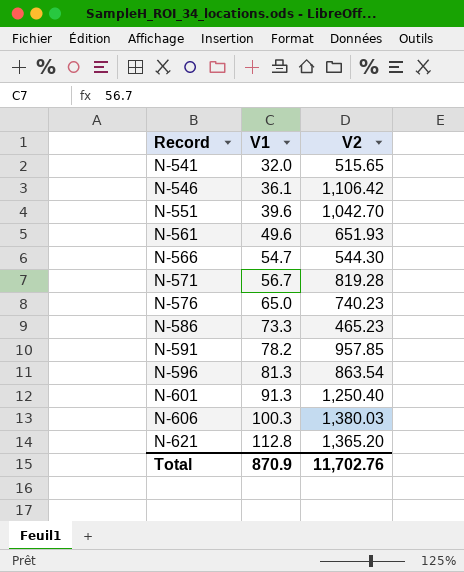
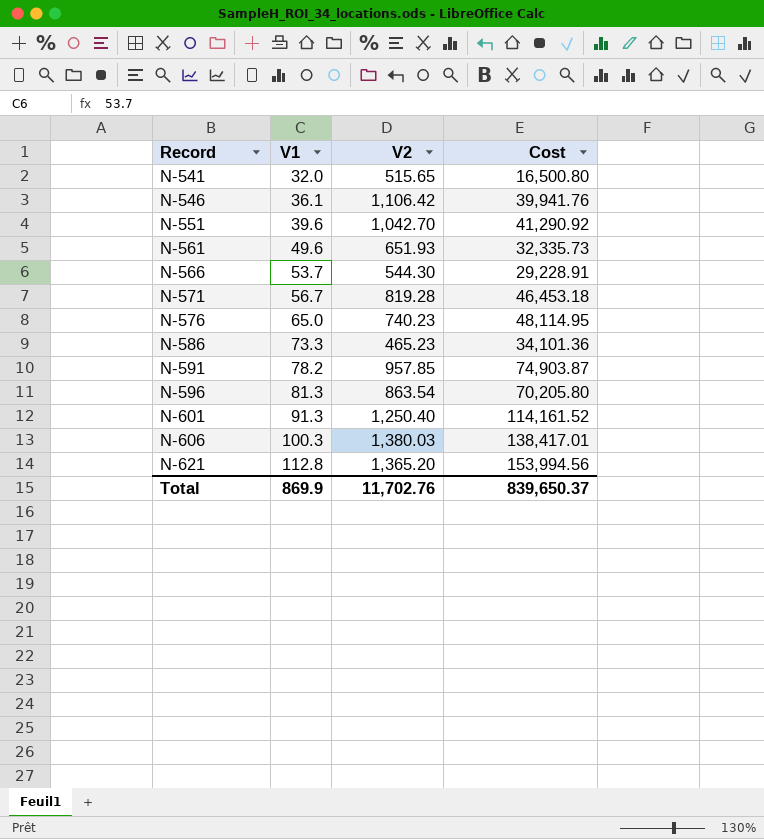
column Cost | formula: none -> [V1] * [V2]
N-566 | V1: 54.7 -> 53.7
Total | V1: 870.9 -> 869.9

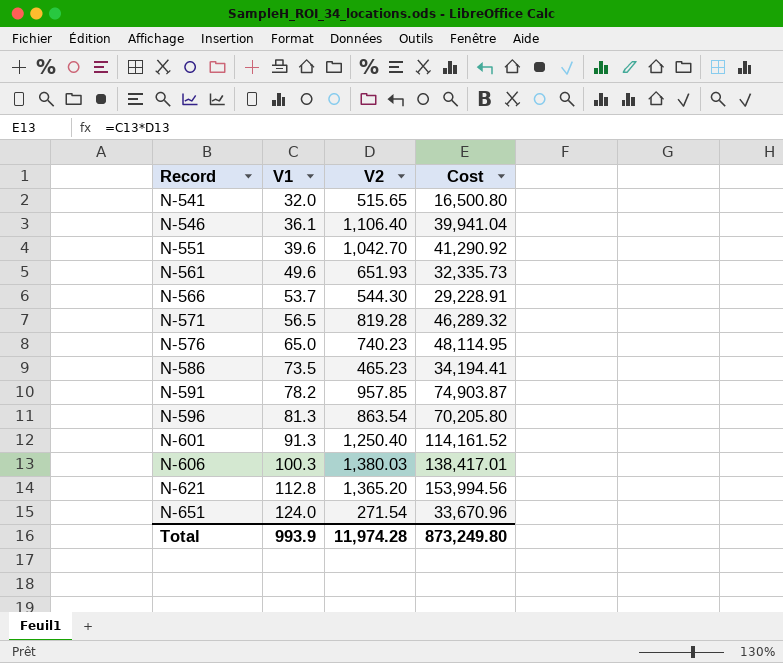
N-546 | V2: 1,106.42 -> 1,106.40
N-546 | Cost: 39,941.76 -> 39,941.04
N-571 | V1: 56.7 -> 56.5
N-571 | Cost: 46,453.18 -> 46,289.32
N-586 | V1: 73.3 -> 73.5
N-586 | Cost: 34,101.36 -> 34,194.41
row N-651: none -> 124.0 | 271.54 | 33,670.96
Total | V1: 869.9 -> 993.9
Total | V2: 11,702.76 -> 11,974.28
Total | Cost: 839,650.37 -> 873,249.80

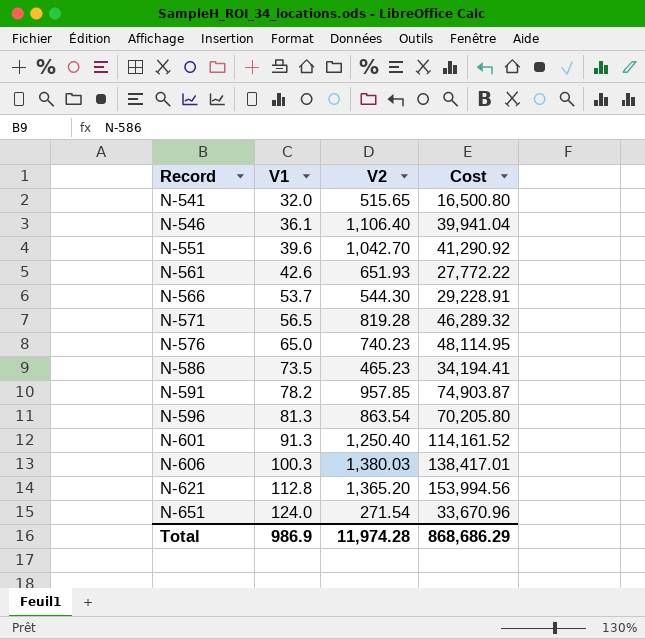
N-561 | V1: 49.6 -> 42.6
N-561 | Cost: 32,335.73 -> 27,772.22
Total | V1: 993.9 -> 986.9
Total | Cost: 873,249.80 -> 868,686.29

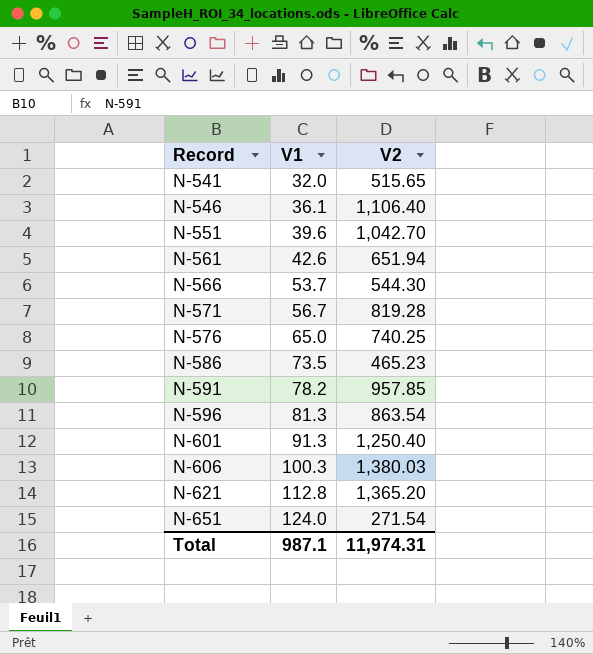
column Cost | formula: [V1] * [V2] -> none
N-561 | V2: 651.93 -> 651.94
N-571 | V1: 56.5 -> 56.7
N-576 | V2: 740.23 -> 740.25
Total | V1: 986.9 -> 987.1
Total | V2: 11,974.28 -> 11,974.31

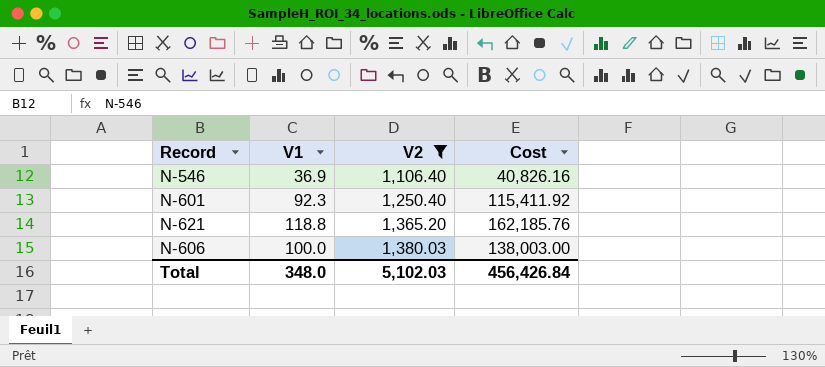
filter: none -> V2 >= 1,106.40
row order: Record ascending -> V2 ascending
column Cost | formula: none -> [V1] * [V2]
N-546 | V1: 36.1 -> 36.9
N-601 | V1: 91.3 -> 92.3
N-621 | V1: 112.8 -> 118.8
N-606 | V1: 100.3 -> 100.0
Total | V1: 987.1 -> 348.0
Total | V2: 11,974.31 -> 5,102.03

